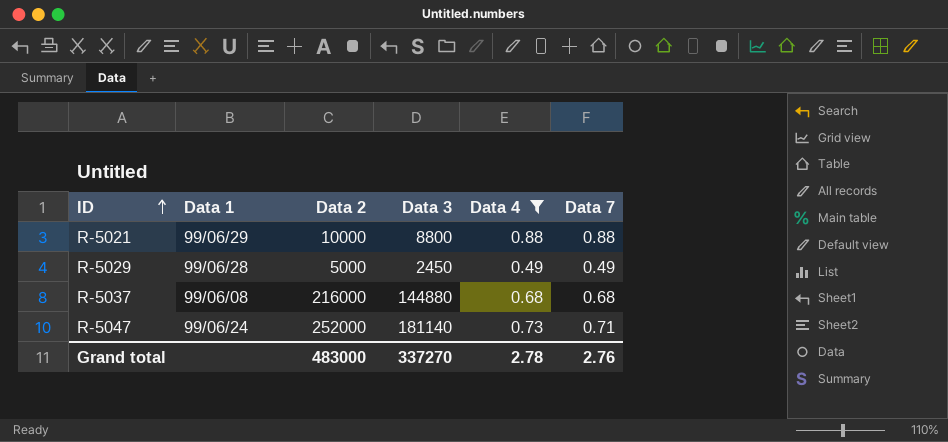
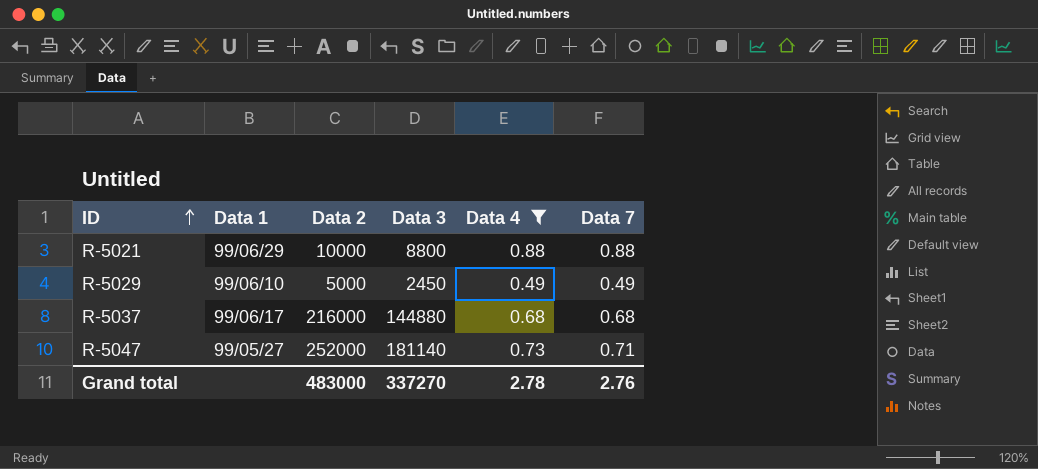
R-5029 | Data 1: 99/06/28 -> 99/06/10
R-5037 | Data 1: 99/06/08 -> 99/06/17
R-5047 | Data 1: 99/06/24 -> 99/05/27

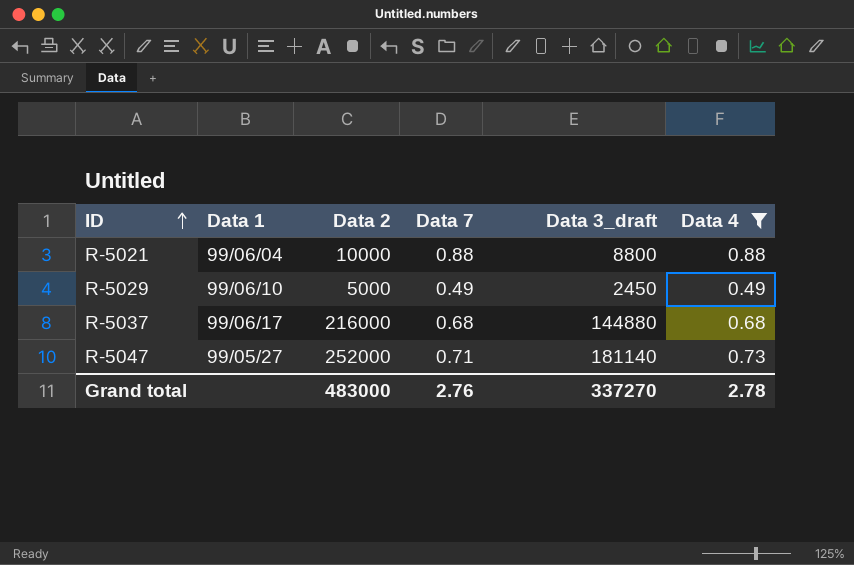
column Data 7 | position: 6 -> 4
column name: Data 3 -> Data 3_draft
R-5021 | Data 1: 99/06/29 -> 99/06/04

